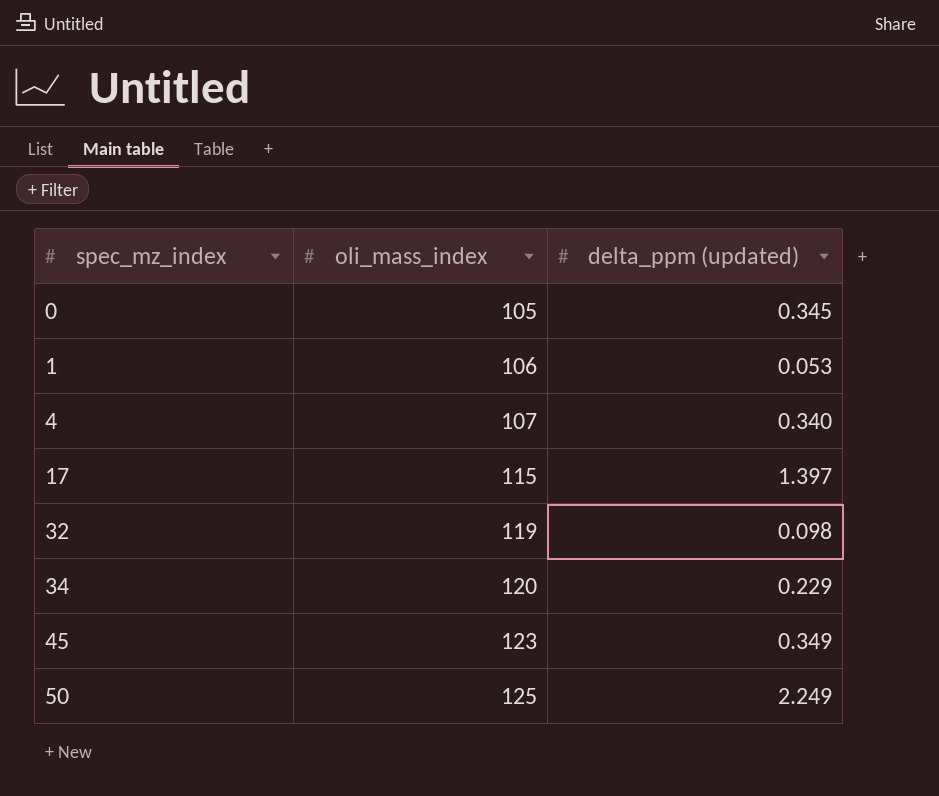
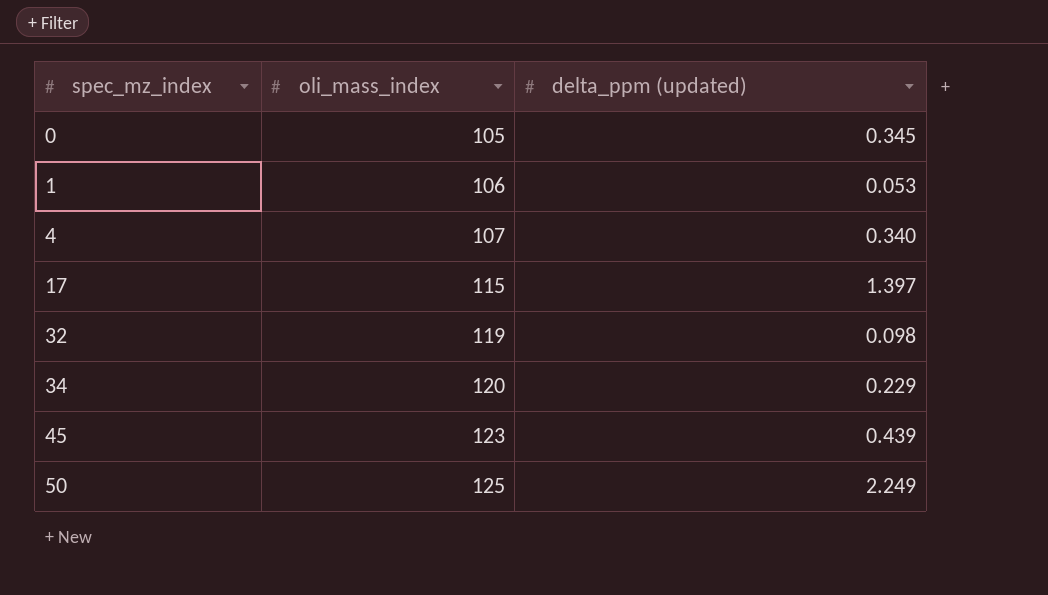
45 | delta_ppm (updated): 0.349 -> 0.439

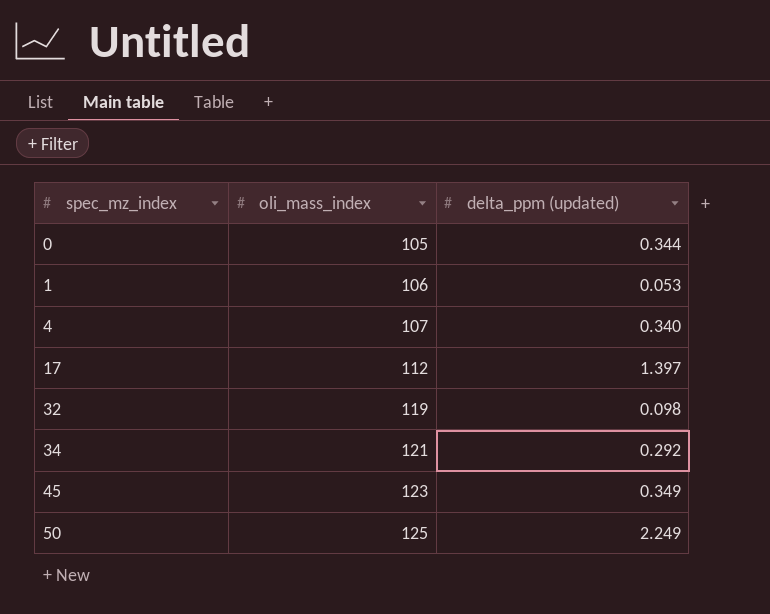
0 | delta_ppm (updated): 0.345 -> 0.344
17 | oli_mass_index: 115 -> 112
34 | oli_mass_index: 120 -> 121
34 | delta_ppm (updated): 0.229 -> 0.292
45 | delta_ppm (updated): 0.439 -> 0.349

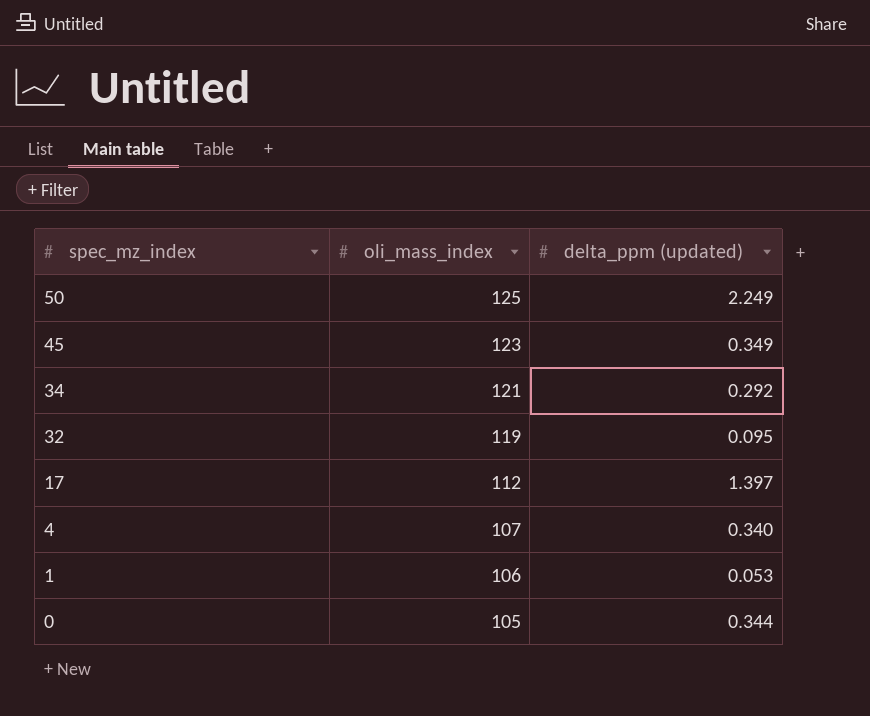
row order: spec_mz_index ascending -> spec_mz_index descending
32 | delta_ppm (updated): 0.098 -> 0.095

